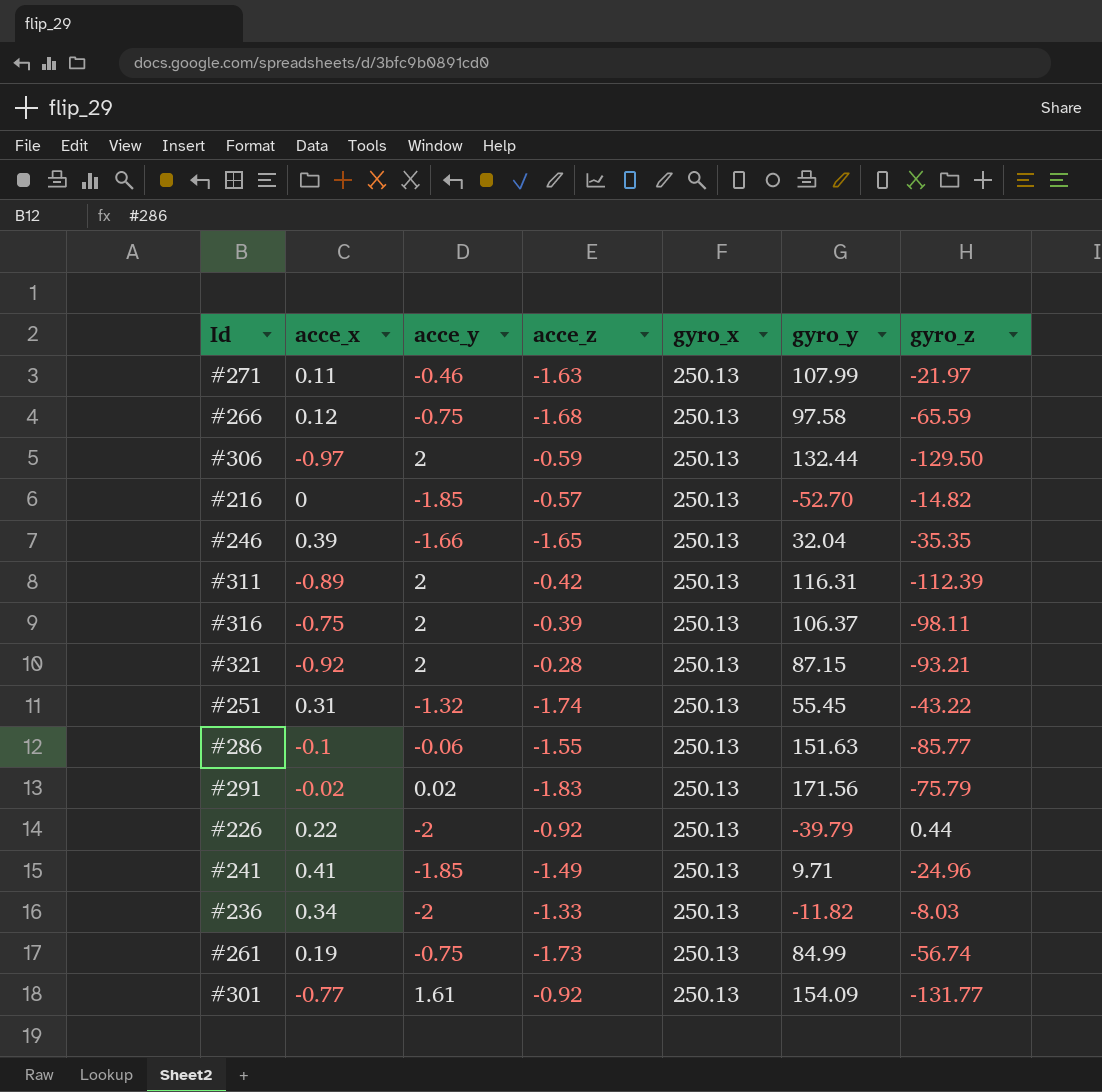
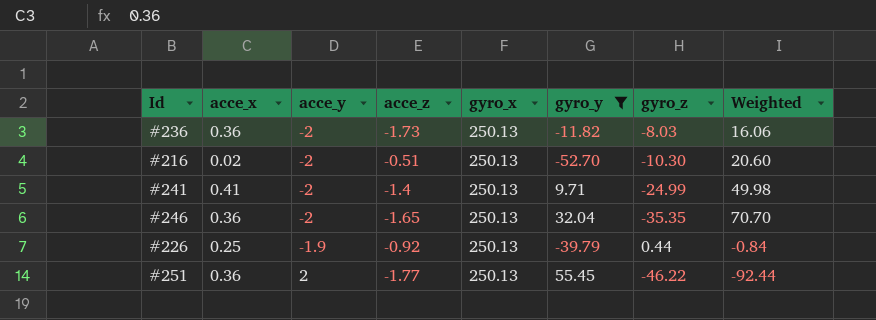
filter: none -> gyro_y <= 55.45
row order: none -> acce_y ascending
column Weighted | formula: none -> [acce_y] * [gyro_z]
#236 | acce_x: 0.34 -> 0.36
#236 | acce_z: -1.33 -> -1.73
#216 | acce_x: 0 -> 0.02
#216 | acce_y: -1.85 -> -2
#216 | acce_z: -0.57 -> -0.51
#216 | gyro_z: -14.82 -> -10.30
#241 | acce_y: -1.85 -> -2
#241 | acce_z: -1.49 -> -1.4
#241 | gyro_z: -24.96 -> -24.99
#246 | acce_x: 0.39 -> 0.36
#246 | acce_y: -1.66 -> -2
#226 | acce_x: 0.22 -> 0.25
#226 | acce_y: -2 -> -1.9
#251 | acce_x: 0.31 -> 0.36
#251 | acce_y: -1.32 -> 2
#251 | acce_z: -1.74 -> -1.77
#251 | gyro_z: -43.22 -> -46.22

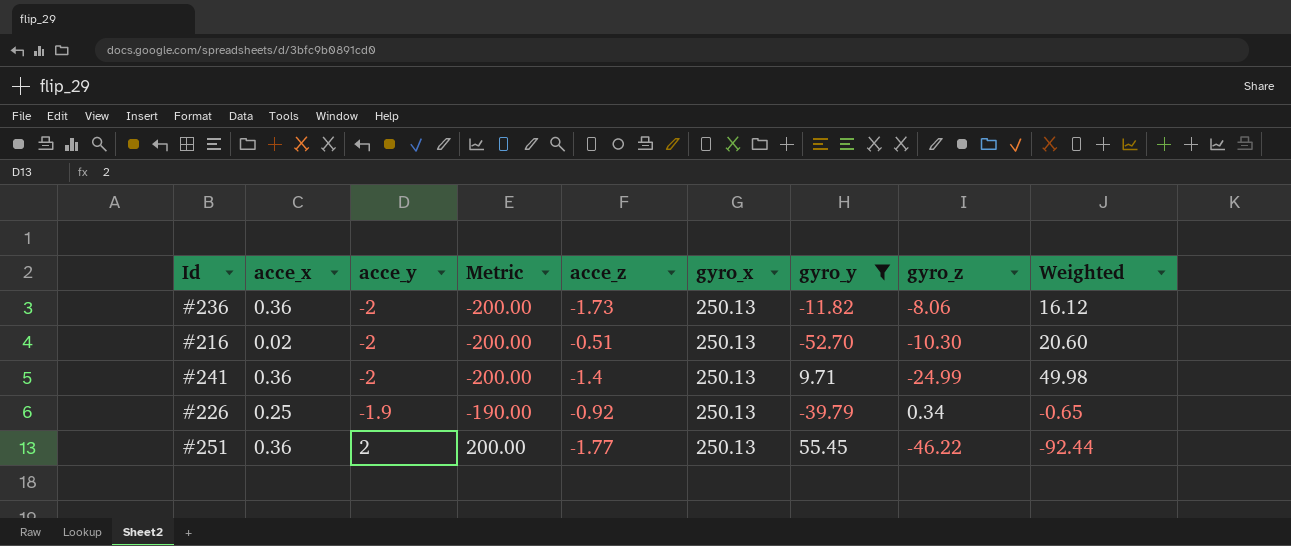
column Metric | formula: none -> [acce_y] * 100
row #246: 0.36 | -2 | -1.65 | 250.13 | 32.04 | -35.35 | 70.70 -> none
#236 | gyro_z: -8.03 -> -8.06
#236 | Weighted: 16.06 -> 16.12
#241 | acce_x: 0.41 -> 0.36
#226 | gyro_z: 0.44 -> 0.34
#226 | Weighted: -0.84 -> -0.65

